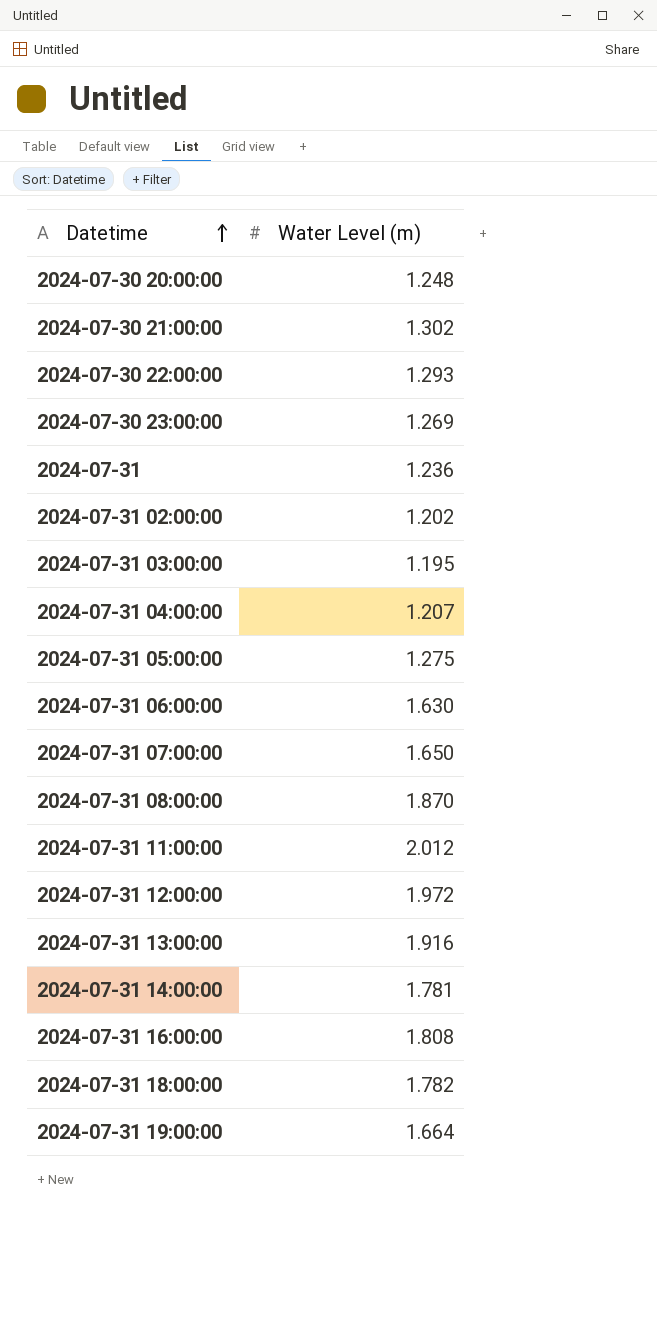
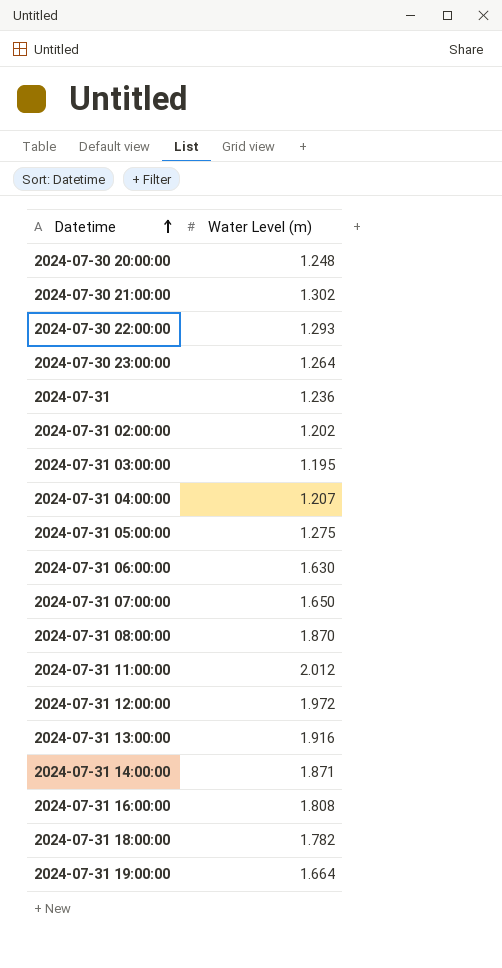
2024-07-30 23:00:00 | Water Level (m): 1.269 -> 1.264
2024-07-31 14:00:00 | Water Level (m): 1.781 -> 1.871

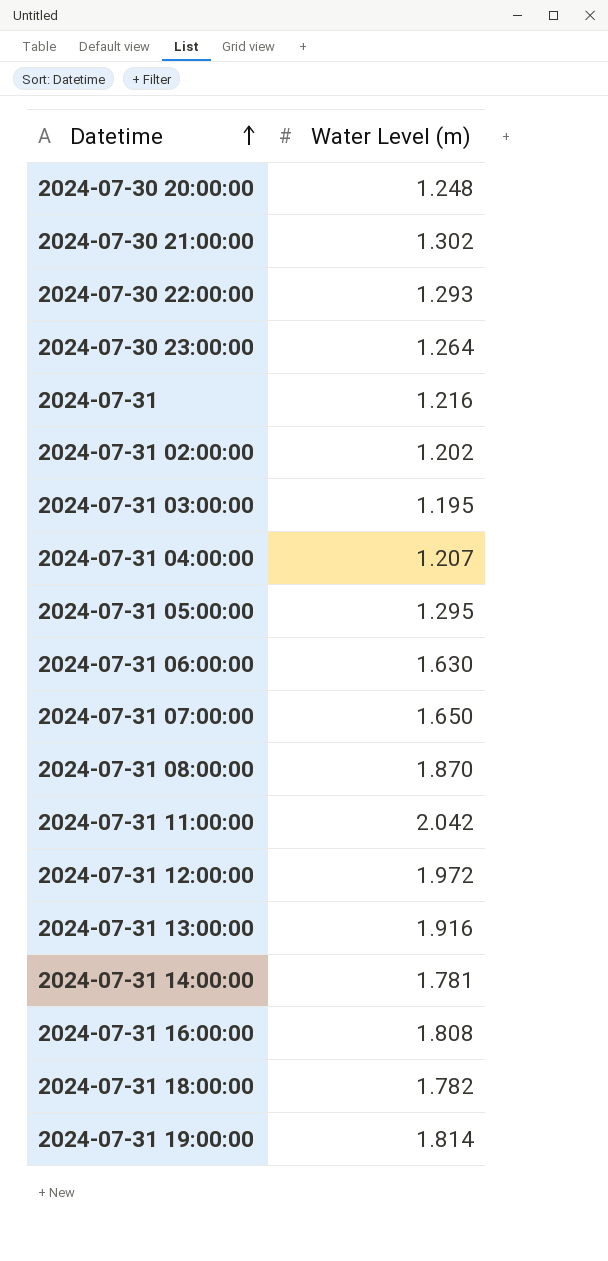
2024-07-31 | Water Level (m): 1.236 -> 1.216
2024-07-31 05:00:00 | Water Level (m): 1.275 -> 1.295
2024-07-31 11:00:00 | Water Level (m): 2.012 -> 2.042
2024-07-31 14:00:00 | Water Level (m): 1.871 -> 1.781
2024-07-31 19:00:00 | Water Level (m): 1.664 -> 1.814

